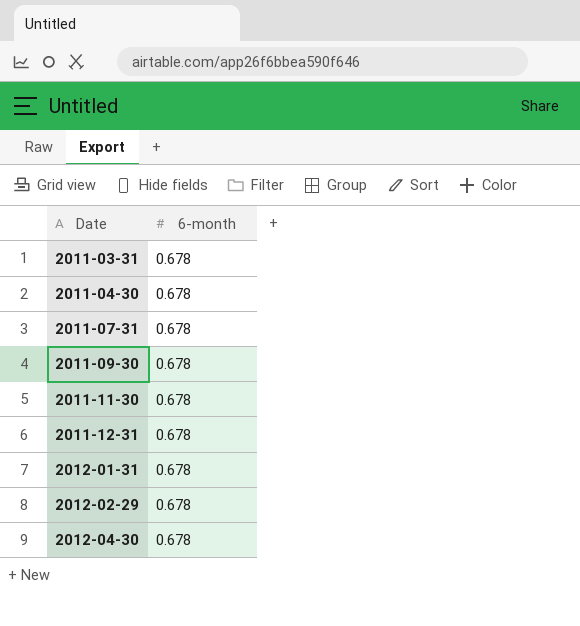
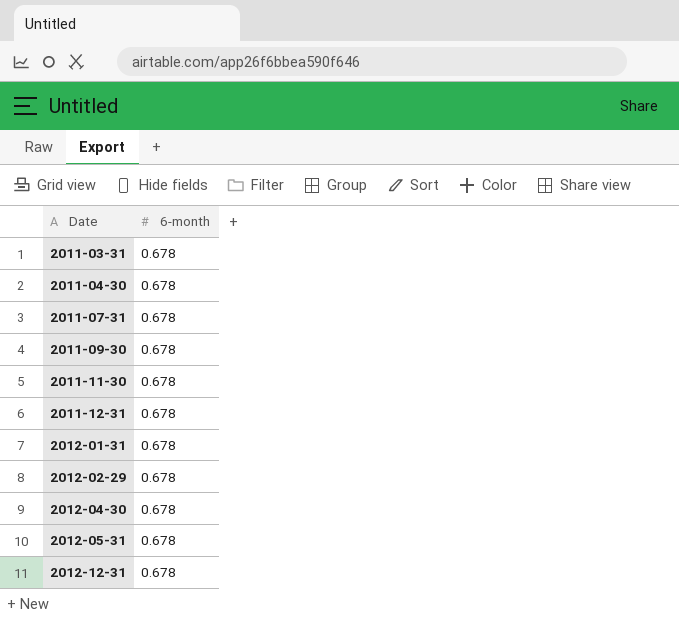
row 2012-05-31: none -> 0.678
row 2012-12-31: none -> 0.678

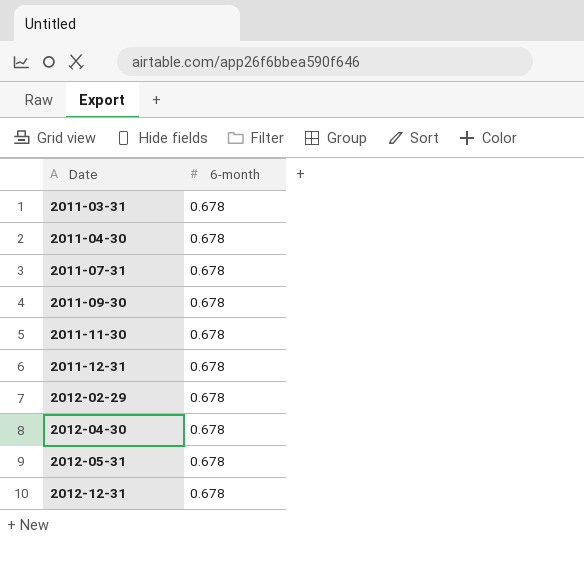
row 2012-01-31: 0.678 -> none

